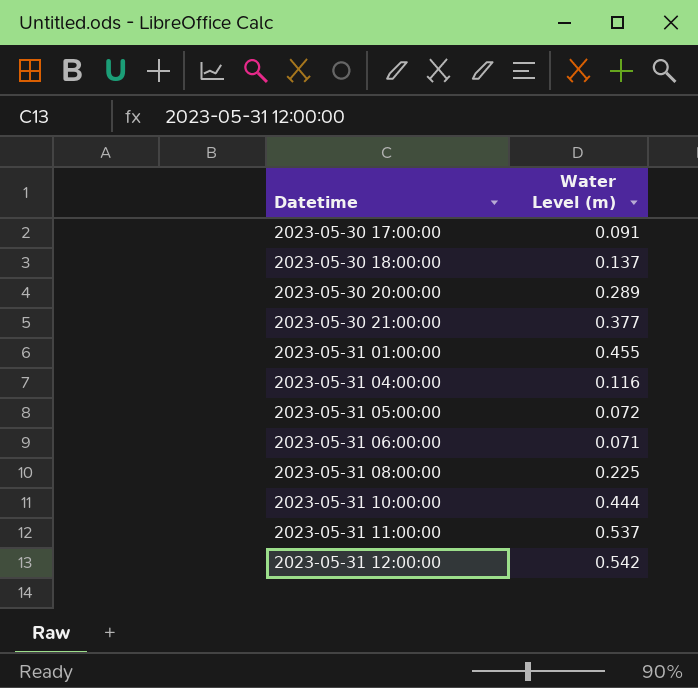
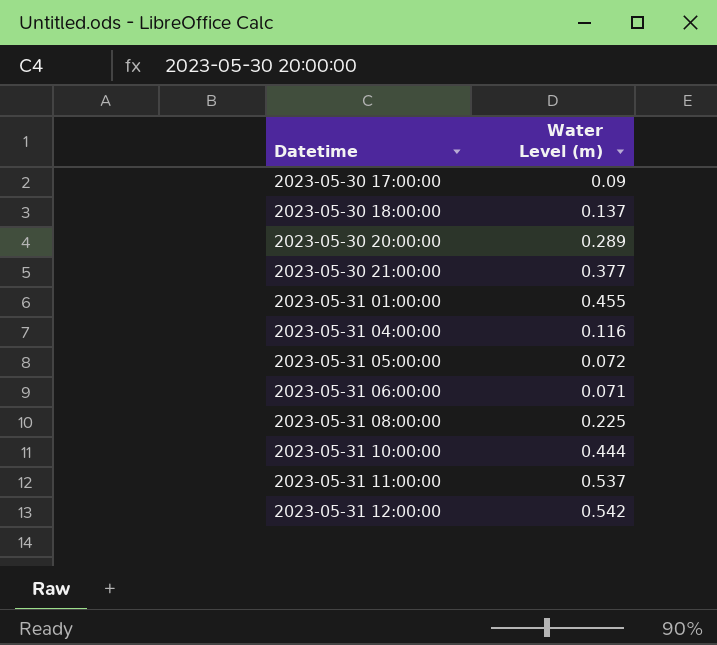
2023-05-30 17:00:00 | Water Level (m): 0.091 -> 0.09

